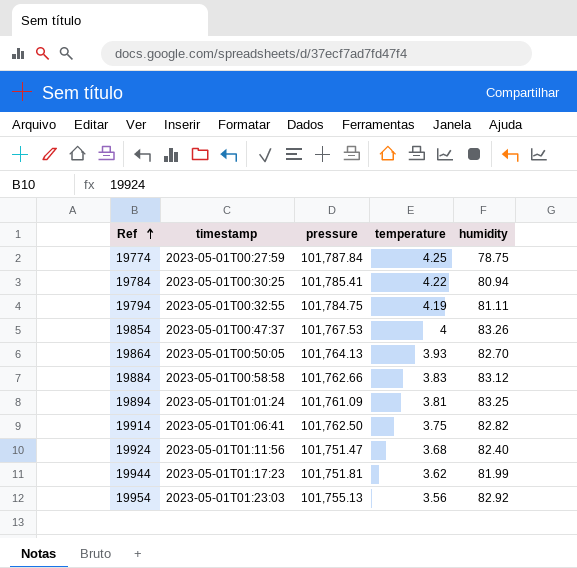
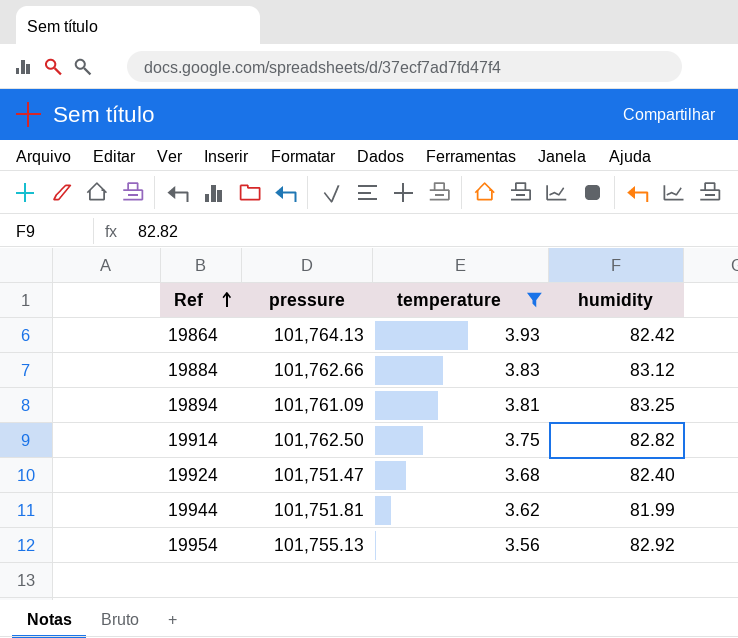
filter: none -> temperature <= 3.93
column timestamp | position: 2 -> none
19864 | humidity: 82.70 -> 82.42

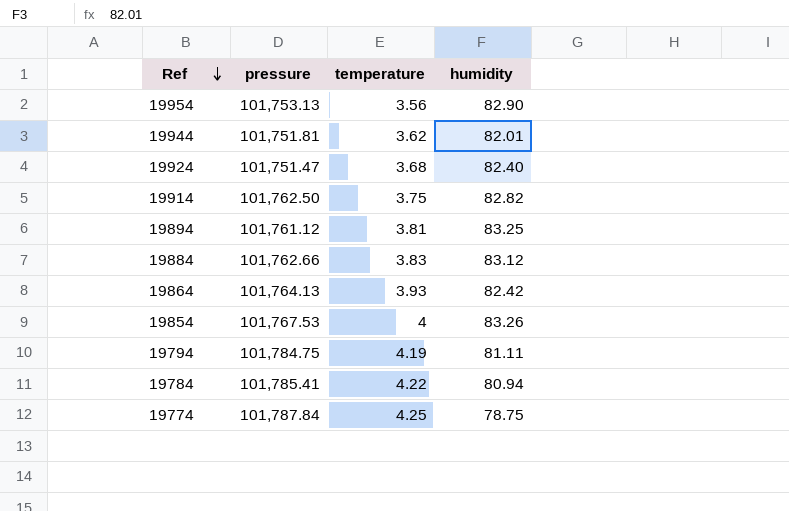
filter: temperature <= 3.93 -> none
row order: Ref ascending -> Ref descending
19954 | pressure: 101,755.13 -> 101,753.13
19954 | humidity: 82.92 -> 82.90
19944 | humidity: 81.99 -> 82.01
19894 | pressure: 101,761.09 -> 101,761.12

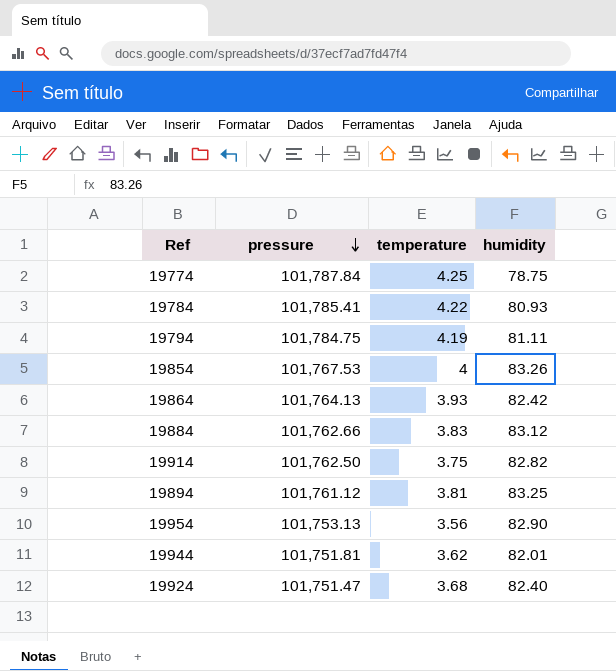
row order: Ref descending -> pressure descending
19784 | humidity: 80.94 -> 80.93

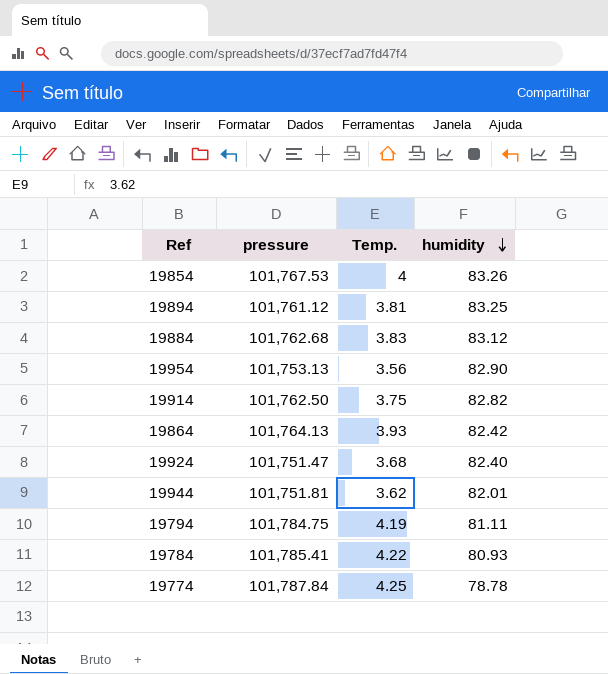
row order: pressure descending -> humidity descending
column name: temperature -> Temp.
19884 | pressure: 101,762.66 -> 101,762.68
19774 | humidity: 78.75 -> 78.78

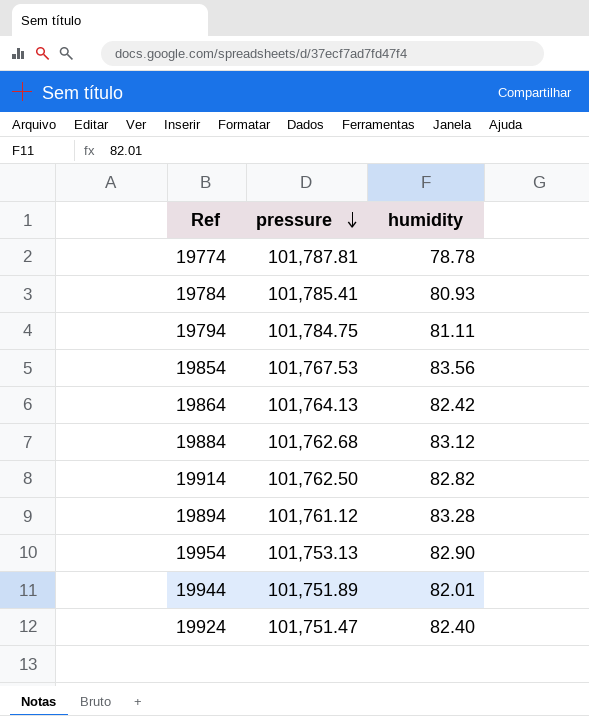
row order: humidity descending -> pressure descending
column Temp. | position: 3 -> none
19774 | pressure: 101,787.84 -> 101,787.81
19854 | humidity: 83.26 -> 83.56
19894 | humidity: 83.25 -> 83.28
19944 | pressure: 101,751.81 -> 101,751.89

